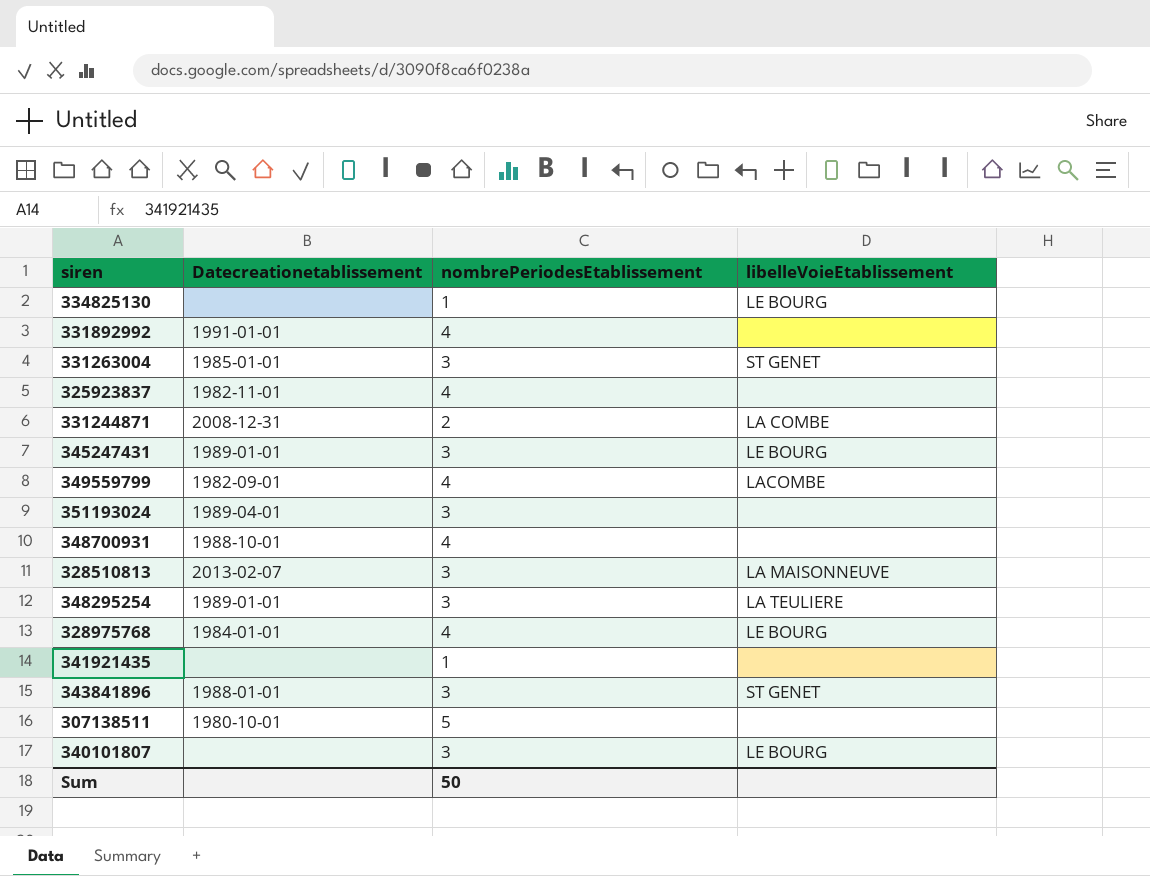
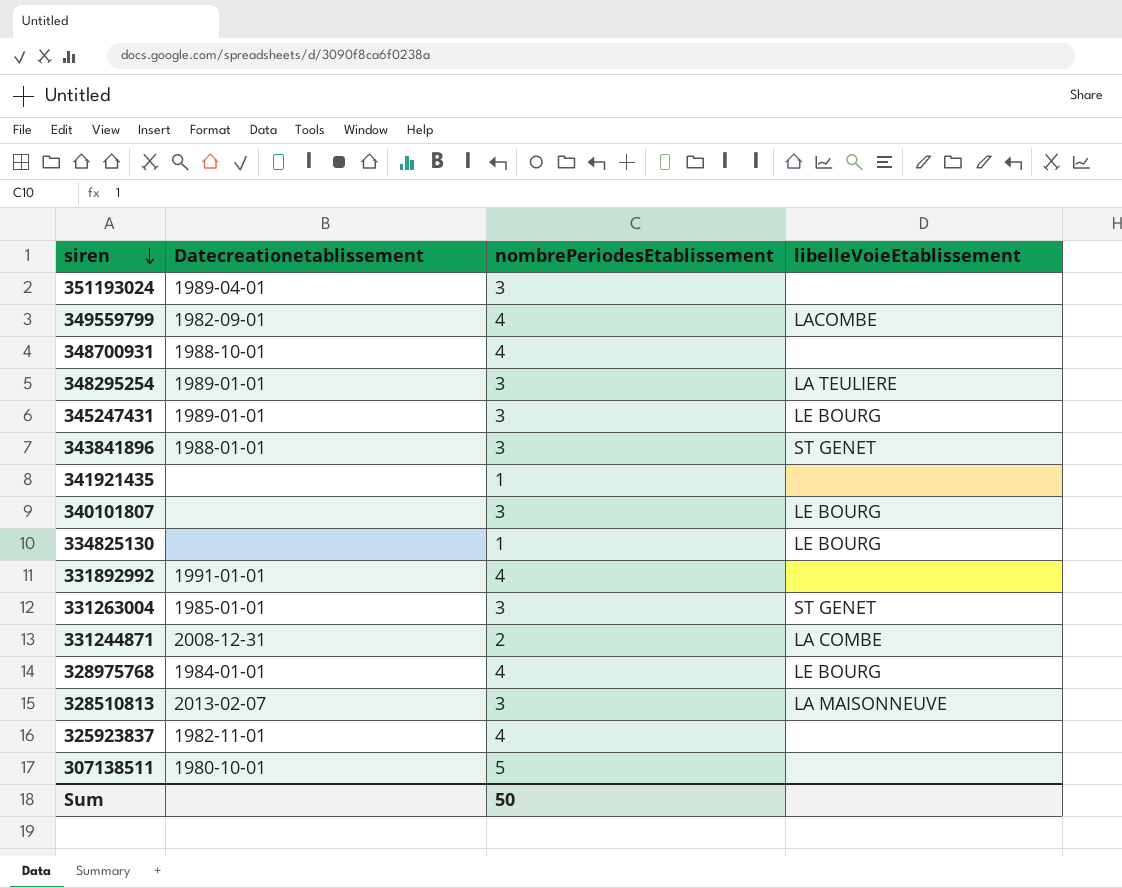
row order: none -> siren descending

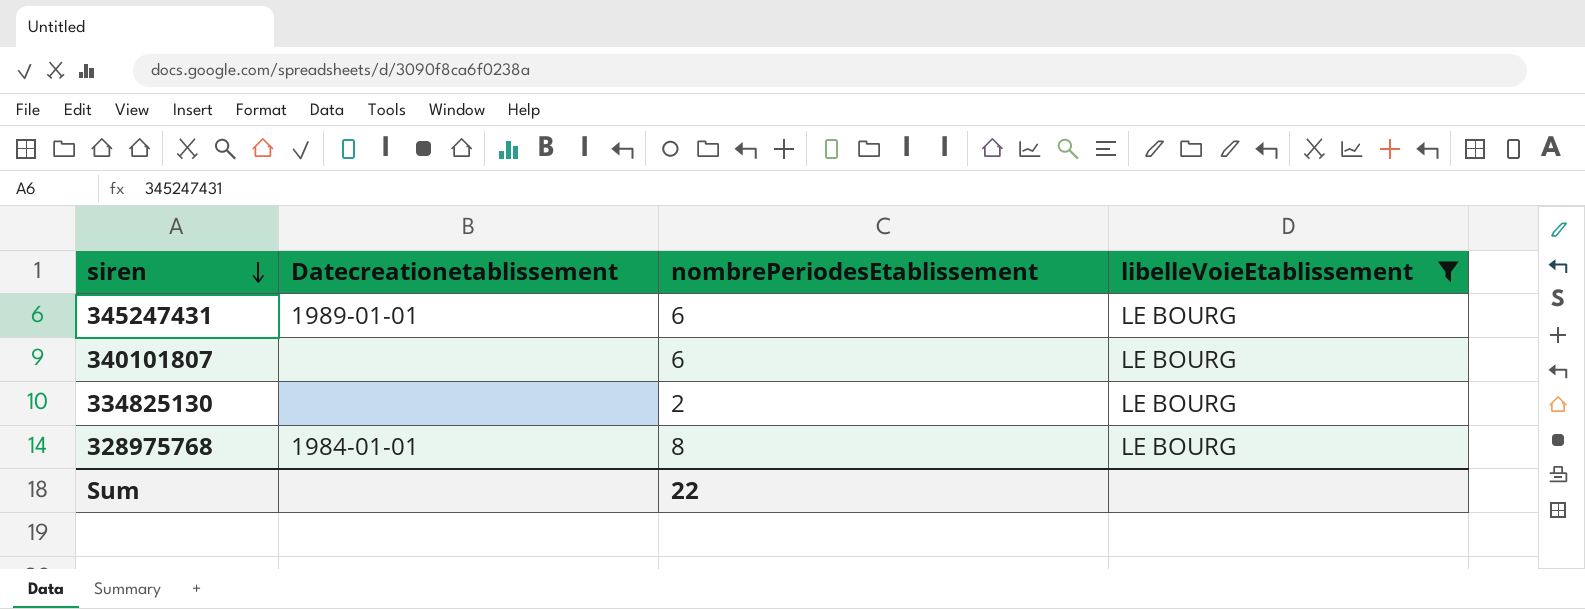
filter: none -> libelleVoieEtablissement = LE BOURG
345247431 | nombrePeriodesEtablissement: 3 -> 6
340101807 | nombrePeriodesEtablissement: 3 -> 6
334825130 | nombrePeriodesEtablissement: 1 -> 2
328975768 | nombrePeriodesEtablissement: 4 -> 8
Sum | nombrePeriodesEtablissement: 50 -> 22

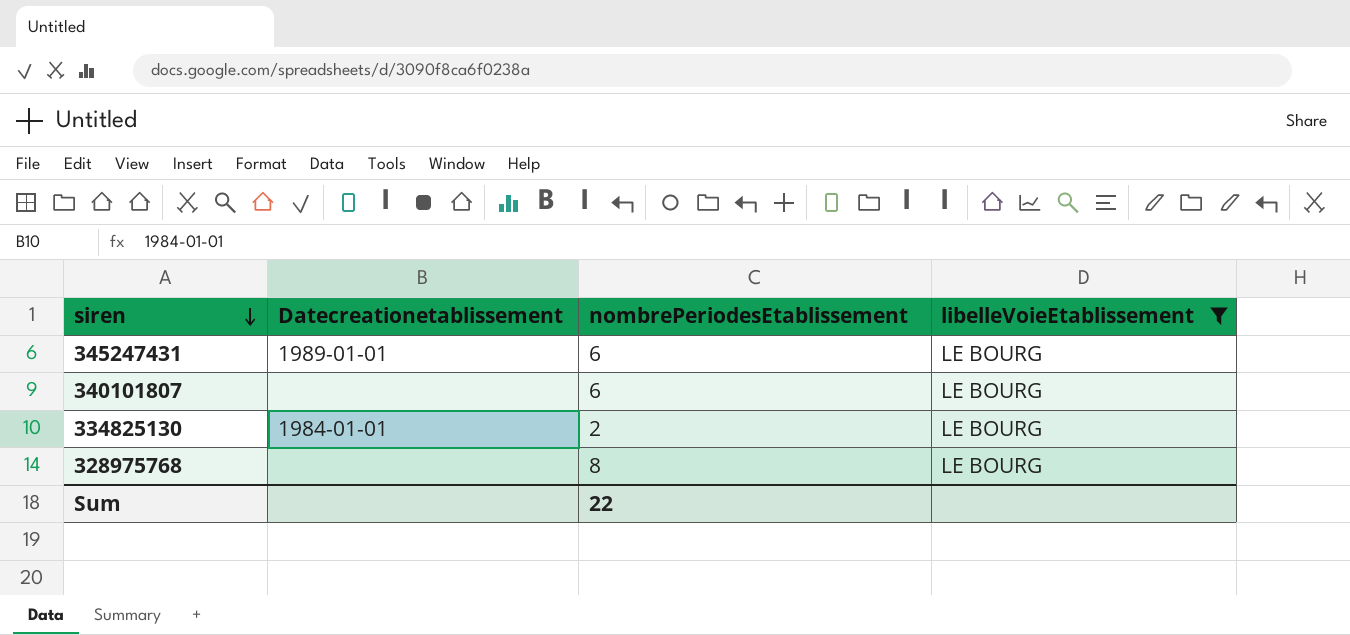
334825130 | Datecreationetablissement: none -> 1984-01-01
328975768 | Datecreationetablissement: 1984-01-01 -> none

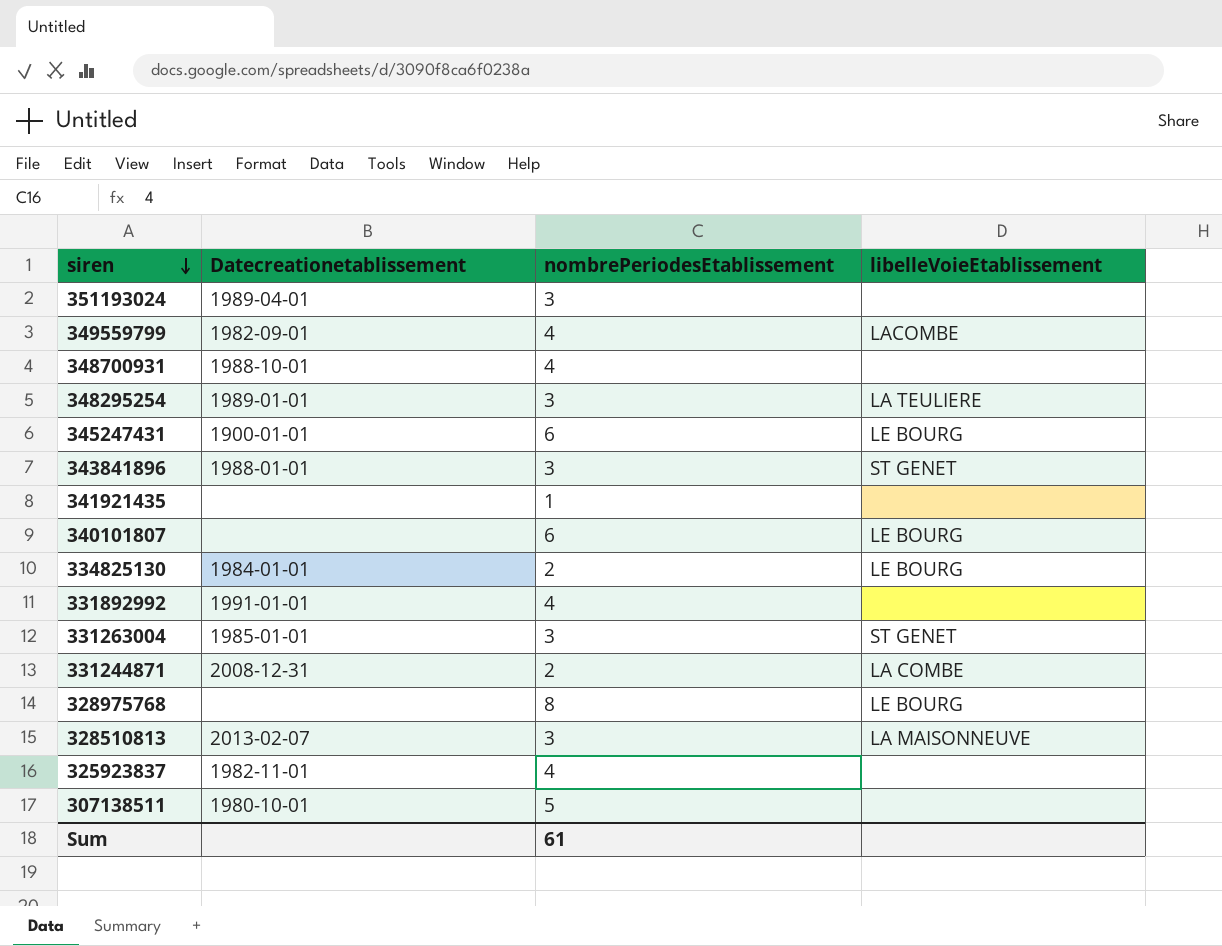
filter: libelleVoieEtablissement = LE BOURG -> none
345247431 | Datecreationetablissement: 1989-01-01 -> 1900-01-01
Sum | nombrePeriodesEtablissement: 22 -> 61

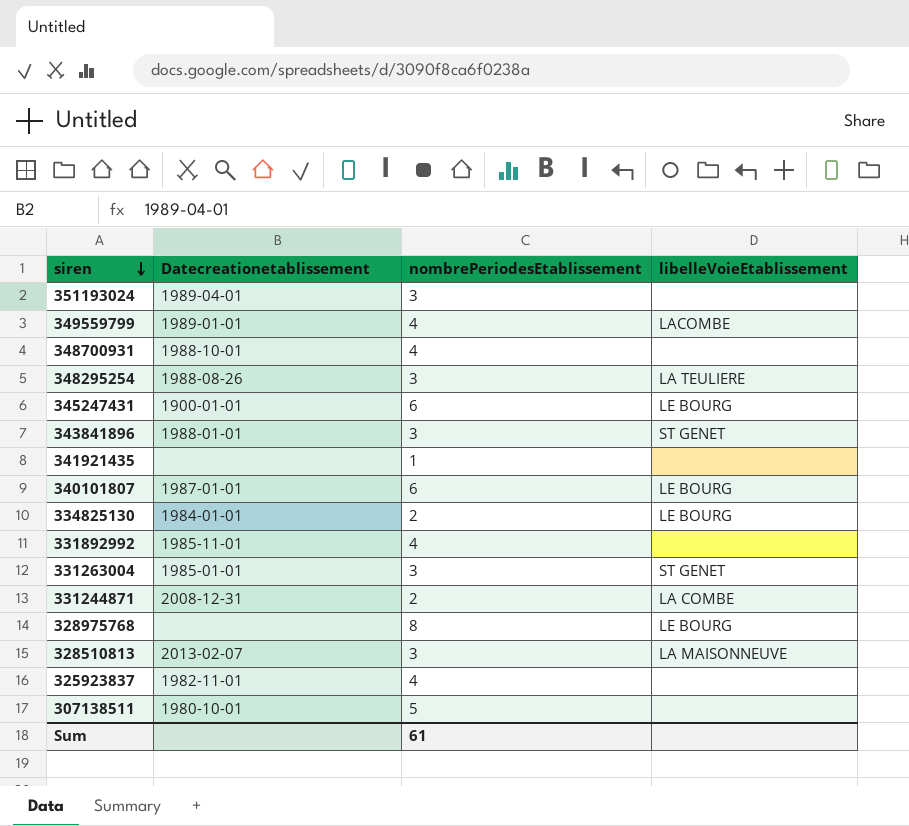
349559799 | Datecreationetablissement: 1982-09-01 -> 1989-01-01
348295254 | Datecreationetablissement: 1989-01-01 -> 1988-08-26
340101807 | Datecreationetablissement: none -> 1987-01-01
331892992 | Datecreationetablissement: 1991-01-01 -> 1985-11-01

